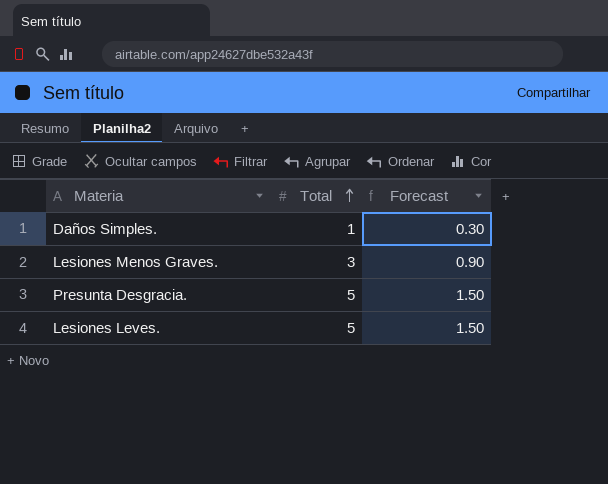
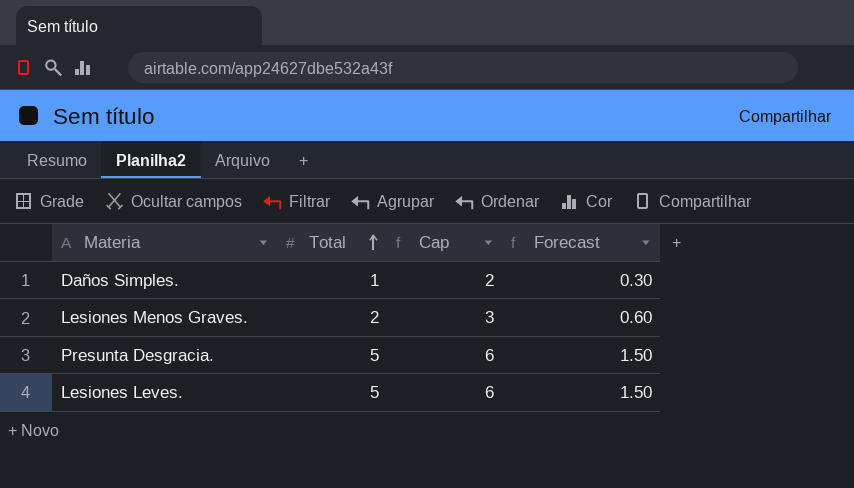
column Cap | formula: none -> [Total] + 1
Lesiones Menos Graves. | Total: 3 -> 2
Lesiones Menos Graves. | Forecast: 0.90 -> 0.60

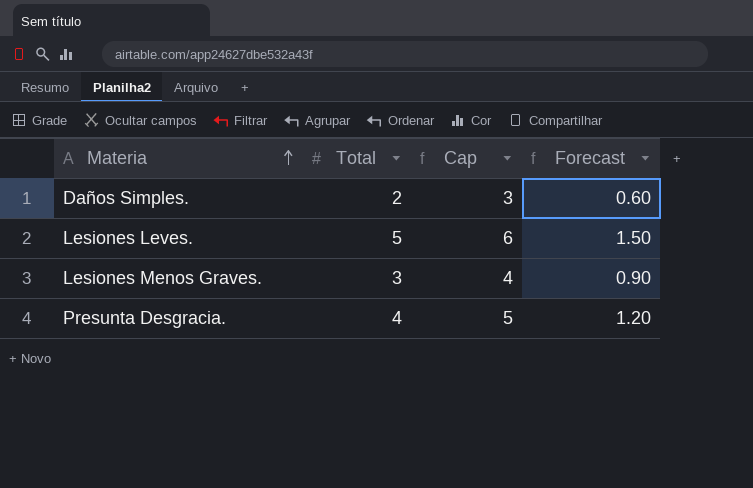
row order: Total ascending -> Materia ascending
Daños Simples. | Total: 1 -> 2
Daños Simples. | Cap: 2 -> 3
Daños Simples. | Forecast: 0.30 -> 0.60
Lesiones Menos Graves. | Total: 2 -> 3
Lesiones Menos Graves. | Cap: 3 -> 4
Lesiones Menos Graves. | Forecast: 0.60 -> 0.90
Presunta Desgracia. | Total: 5 -> 4
Presunta Desgracia. | Cap: 6 -> 5
Presunta Desgracia. | Forecast: 1.50 -> 1.20

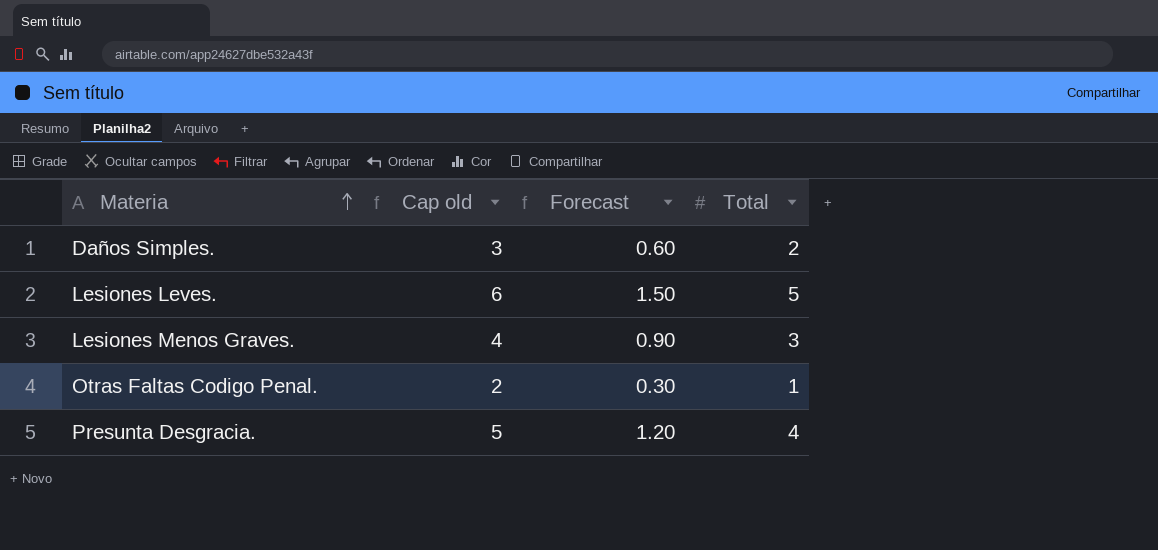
column name: Cap -> Cap old
column Total | position: 2 -> 4
row Otras Faltas Codigo Penal.: none -> 2 | 0.30 | 1

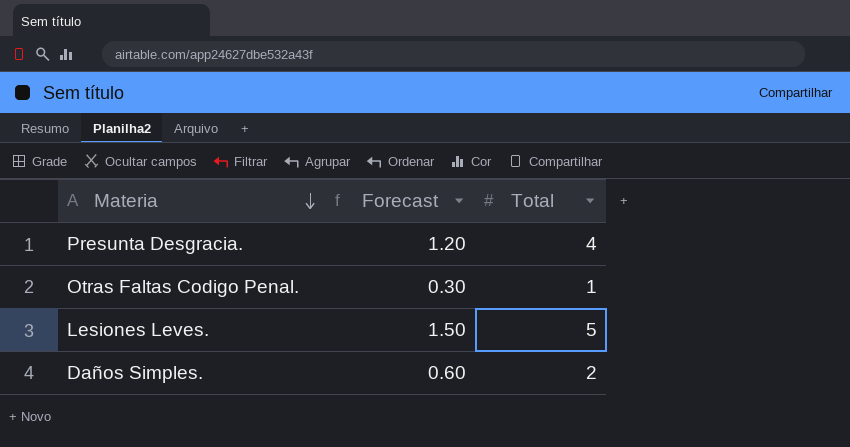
row order: Materia ascending -> Materia descending
column Cap old | formula: [Total] + 1 -> none
row Lesiones Menos Graves.: 4 | 0.90 | 3 -> none

